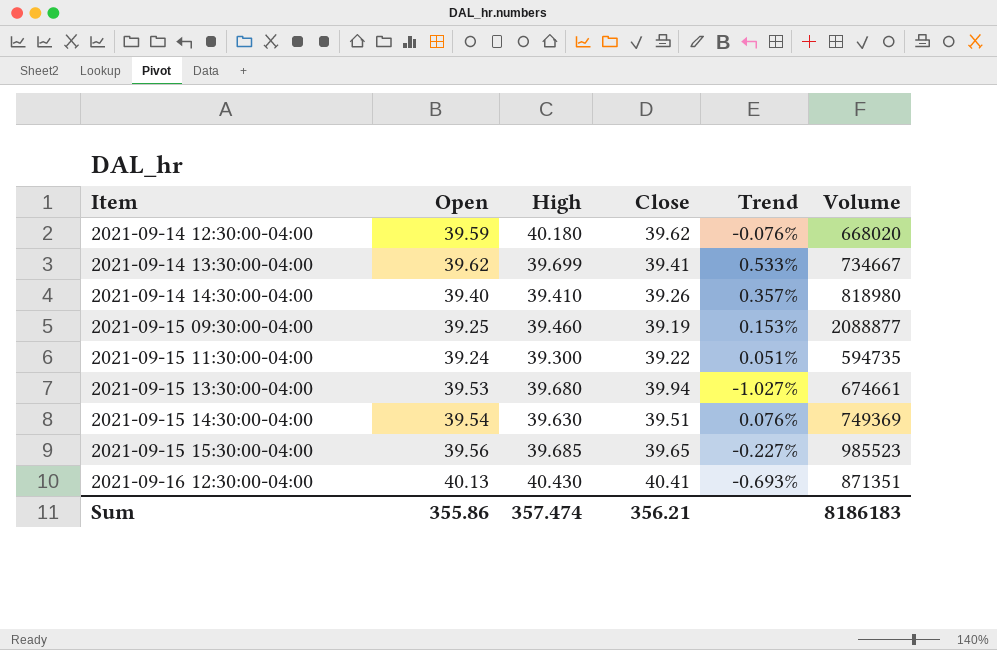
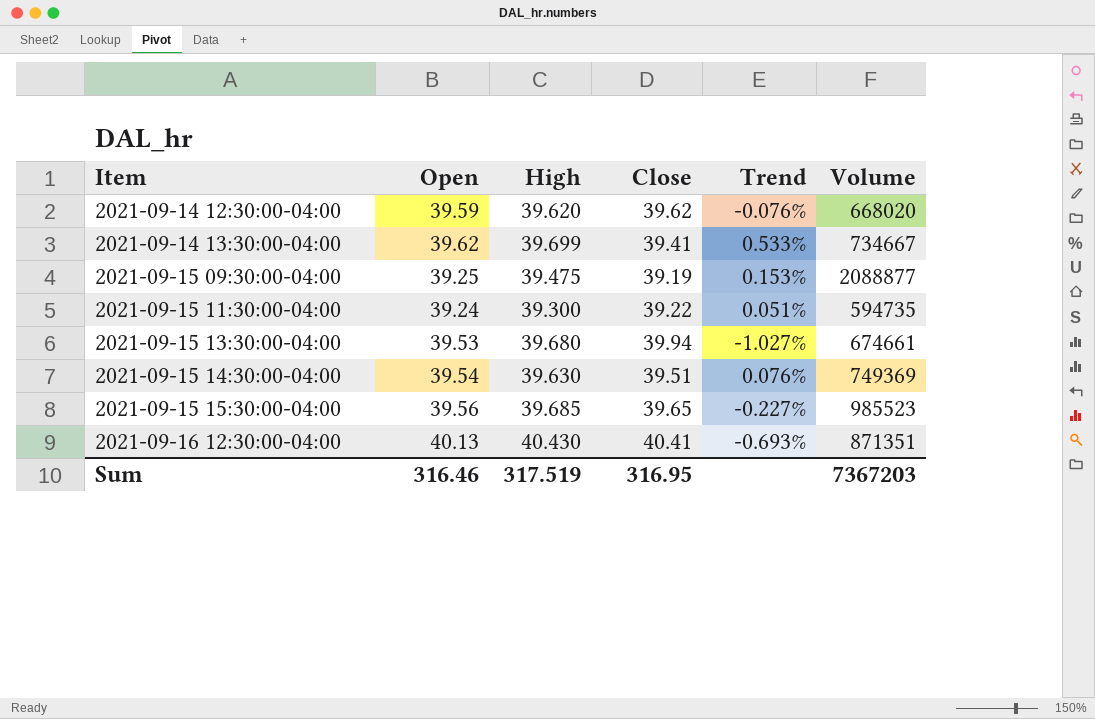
row 2021-09-14 14:30:00-04:00: 39.40 | 39.410 | 39.26 | 0.357% | 818980 -> none
2021-09-14 12:30:00-04:00 | High: 40.180 -> 39.620
2021-09-15 09:30:00-04:00 | High: 39.460 -> 39.475
Sum | Open: 355.86 -> 316.46
Sum | High: 357.474 -> 317.519
Sum | Close: 356.21 -> 316.95
Sum | Volume: 8186183 -> 7367203

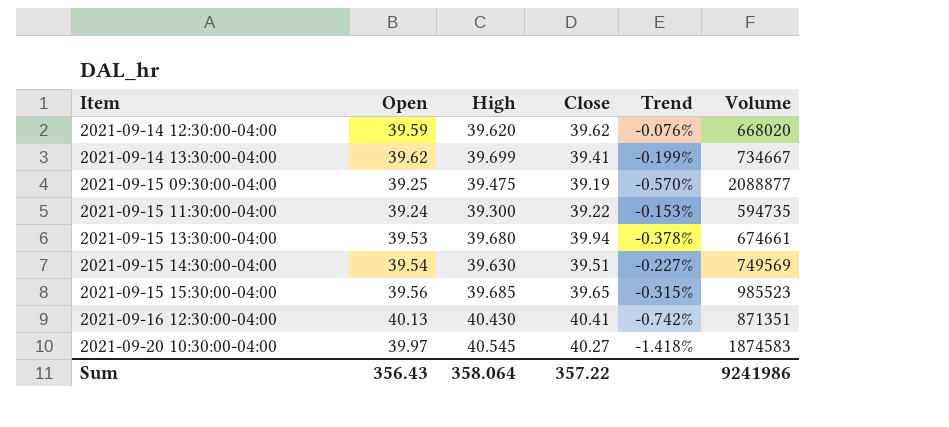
column Trend | formula: ([Open] - [Close]) / [Close] -> ([Open] - [High]) / [High]
2021-09-15 14:30:00-04:00 | Volume: 749369 -> 749569
row 2021-09-20 10:30:00-04:00: none -> 39.97 | 40.545 | 40.27 | -1.418% | 1874583
Sum | Open: 316.46 -> 356.43
Sum | High: 317.519 -> 358.064
Sum | Close: 316.95 -> 357.22
Sum | Volume: 7367203 -> 9241986

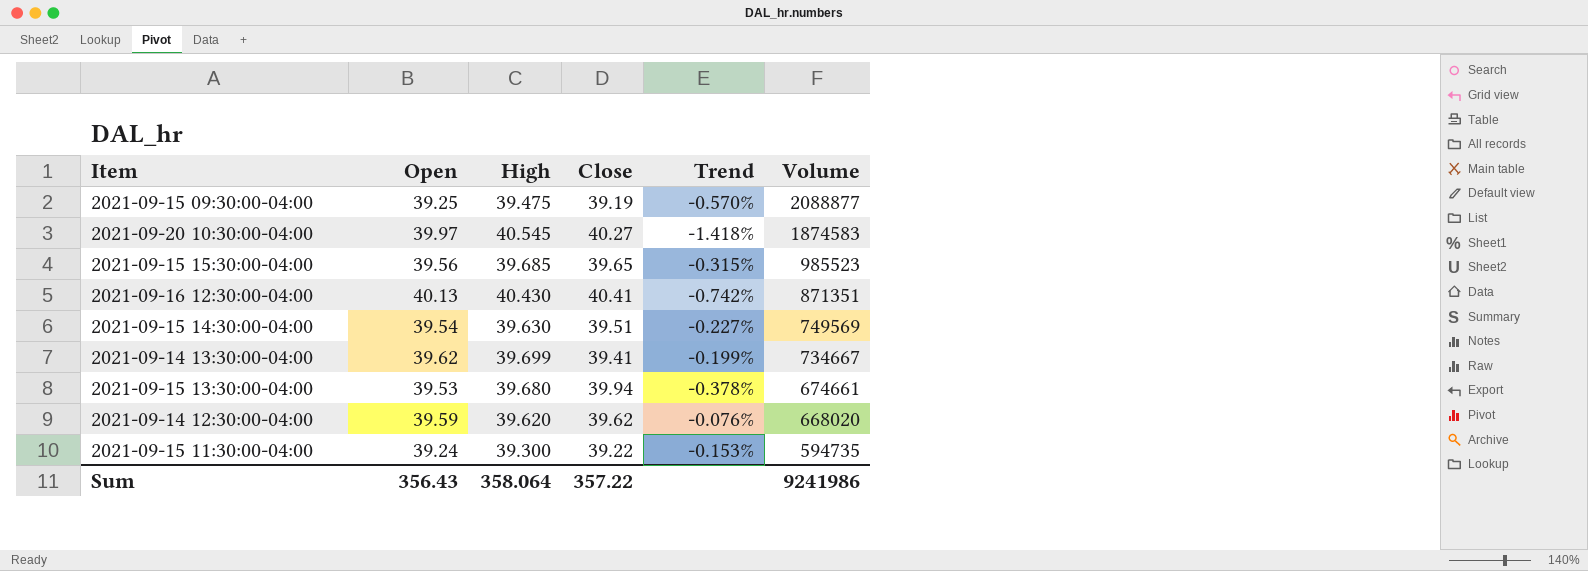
row order: Item ascending -> Volume descending

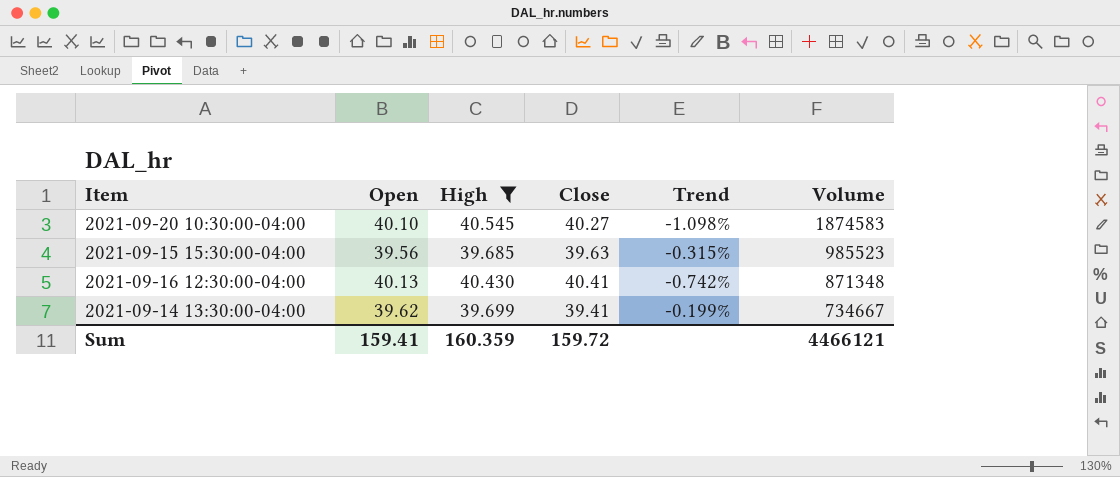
filter: none -> High >= 39.685
2021-09-20 10:30:00-04:00 | Open: 39.97 -> 40.10
2021-09-20 10:30:00-04:00 | Trend: -1.418% -> -1.098%
2021-09-15 15:30:00-04:00 | Close: 39.65 -> 39.63
2021-09-16 12:30:00-04:00 | Volume: 871351 -> 871348
Sum | Open: 356.43 -> 159.41
Sum | High: 358.064 -> 160.359
Sum | Close: 357.22 -> 159.72
Sum | Volume: 9241986 -> 4466121

